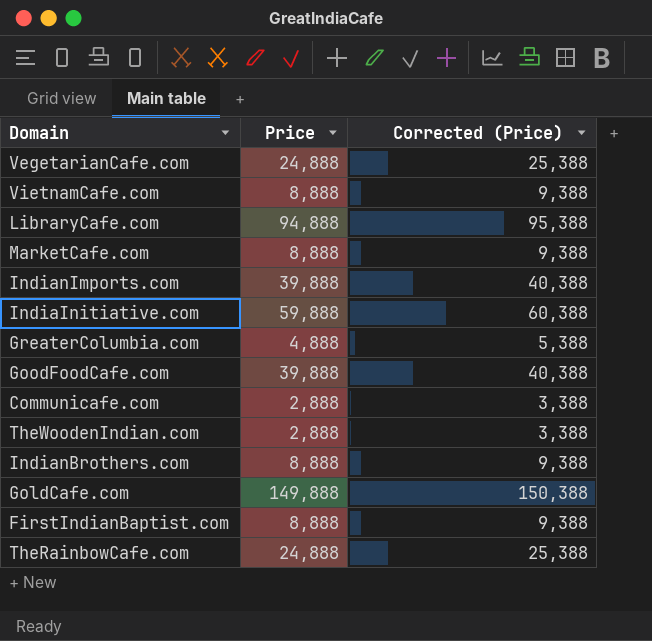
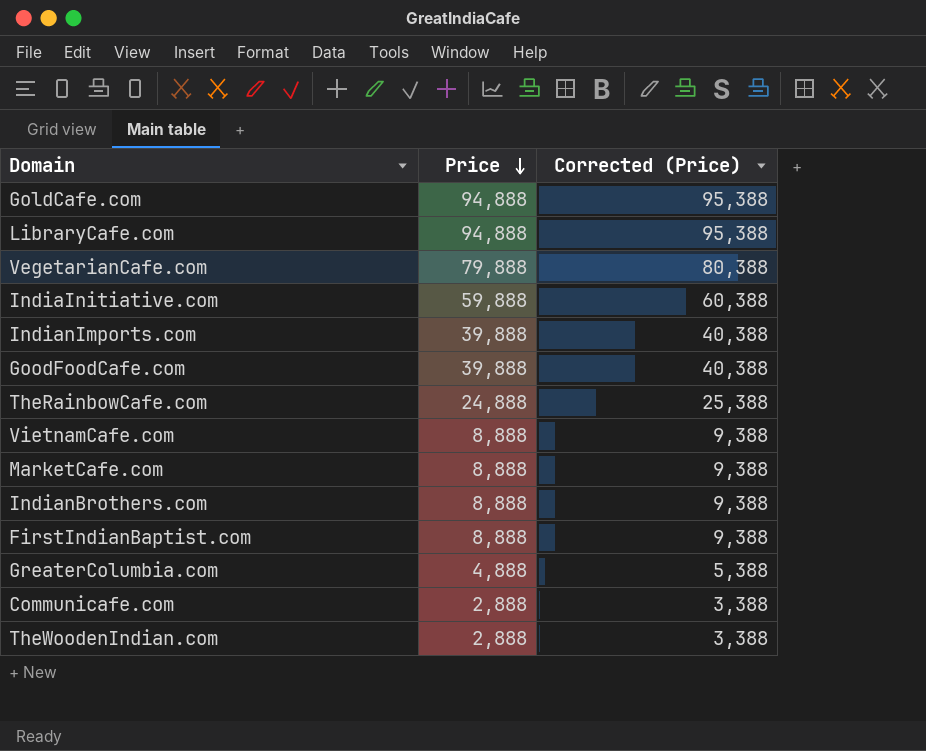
row order: none -> Price descending
GoldCafe.com | Price: 149,888 -> 94,888
GoldCafe.com | Corrected (Price): 150,388 -> 95,388
VegetarianCafe.com | Price: 24,888 -> 79,888
VegetarianCafe.com | Corrected (Price): 25,388 -> 80,388

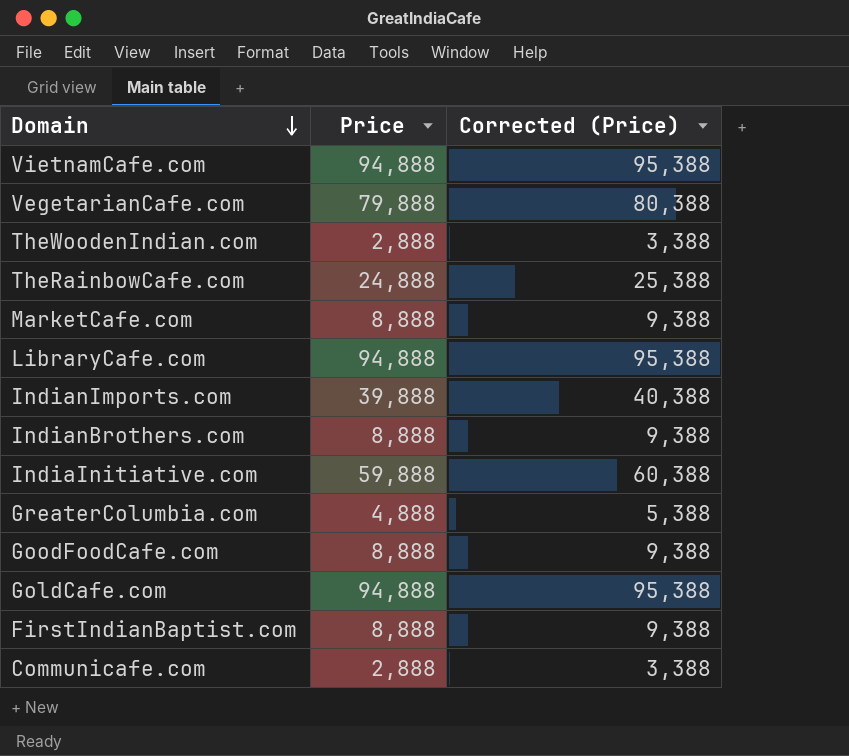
row order: Price descending -> Domain descending
VietnamCafe.com | Price: 8,888 -> 94,888
VietnamCafe.com | Corrected (Price): 9,388 -> 95,388
GoodFoodCafe.com | Price: 39,888 -> 8,888
GoodFoodCafe.com | Corrected (Price): 40,388 -> 9,388

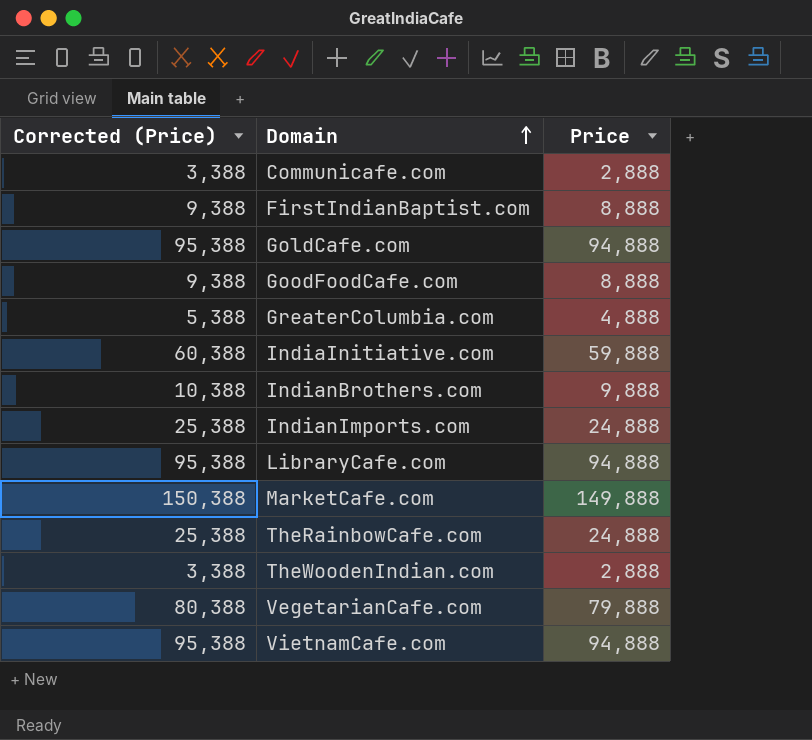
row order: Domain descending -> Domain ascending
column Corrected (Price) | position: 3 -> 1
IndianBrothers.com | Corrected (Price): 9,388 -> 10,388
IndianBrothers.com | Price: 8,888 -> 9,888
IndianImports.com | Corrected (Price): 40,388 -> 25,388
IndianImports.com | Price: 39,888 -> 24,888
MarketCafe.com | Corrected (Price): 9,388 -> 150,388
MarketCafe.com | Price: 8,888 -> 149,888

